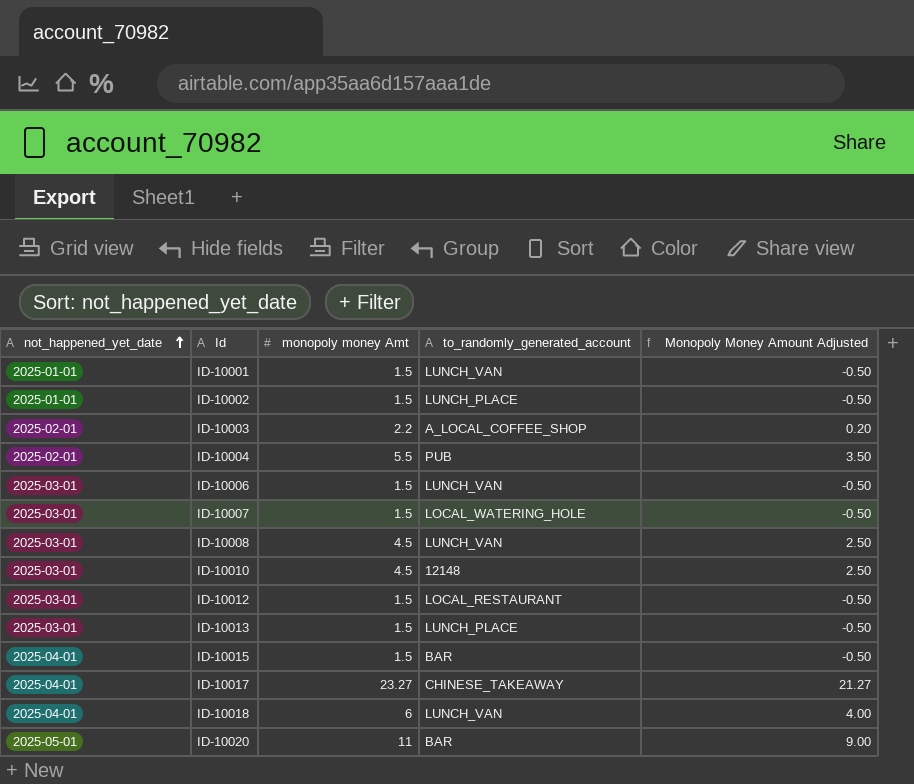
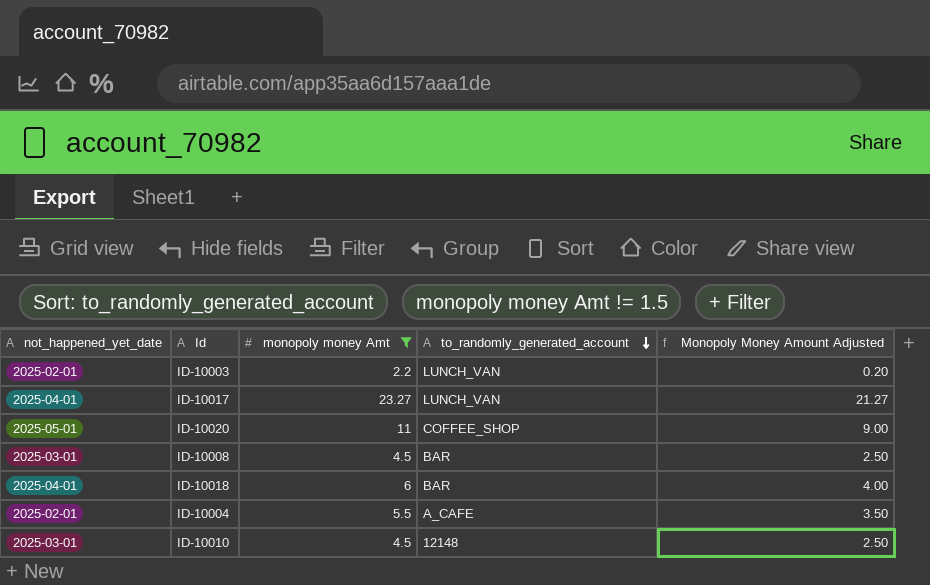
filter: none -> monopoly money Amt != 1.5
row order: not_happened_yet_date ascending -> to_randomly_generated_account descending
ID-10003 | to_randomly_generated_account: A_LOCAL_COFFEE_SHOP -> LUNCH_VAN
ID-10017 | to_randomly_generated_account: CHINESE_TAKEAWAY -> LUNCH_VAN
ID-10020 | to_randomly_generated_account: BAR -> COFFEE_SHOP
ID-10008 | to_randomly_generated_account: LUNCH_VAN -> BAR
ID-10018 | to_randomly_generated_account: LUNCH_VAN -> BAR
ID-10004 | to_randomly_generated_account: PUB -> A_CAFE

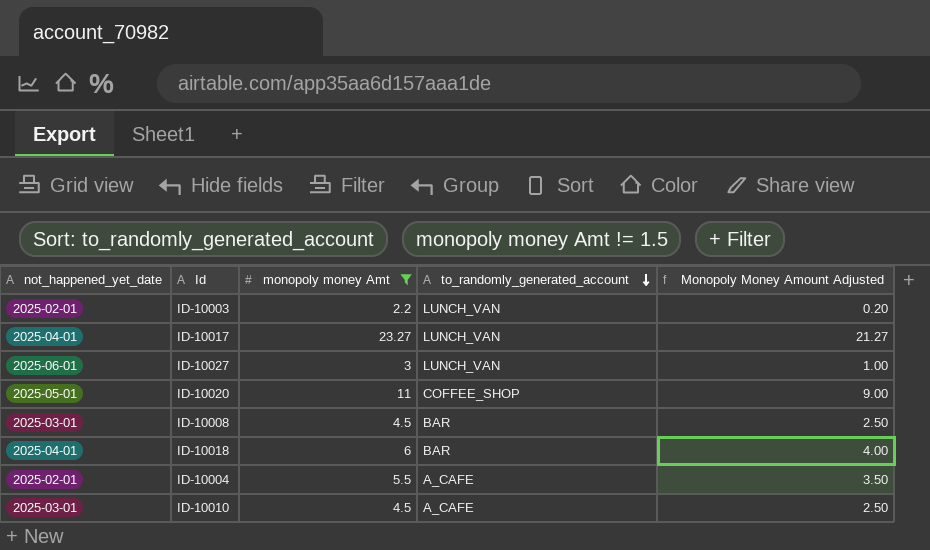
row ID-10027: none -> 2025-06-01 | 3 | LUNCH_VAN | 1.00
ID-10010 | to_randomly_generated_account: 12148 -> A_CAFE

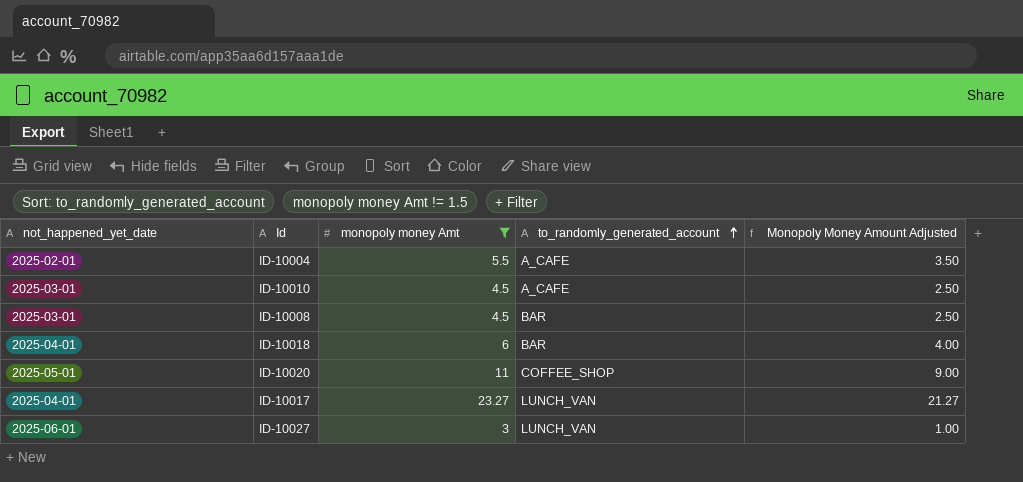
row order: to_randomly_generated_account descending -> to_randomly_generated_account ascending
row ID-10003: 2025-02-01 | 2.2 | LUNCH_VAN | 0.20 -> none

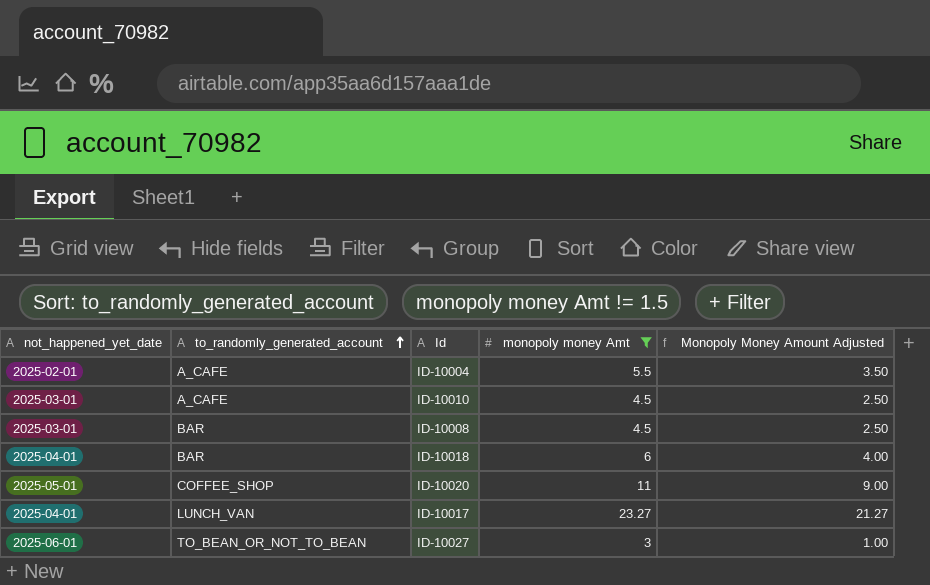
column to_randomly_generated_account | position: 4 -> 2
ID-10027 | to_randomly_generated_account: LUNCH_VAN -> TO_BEAN_OR_NOT_TO_BEAN

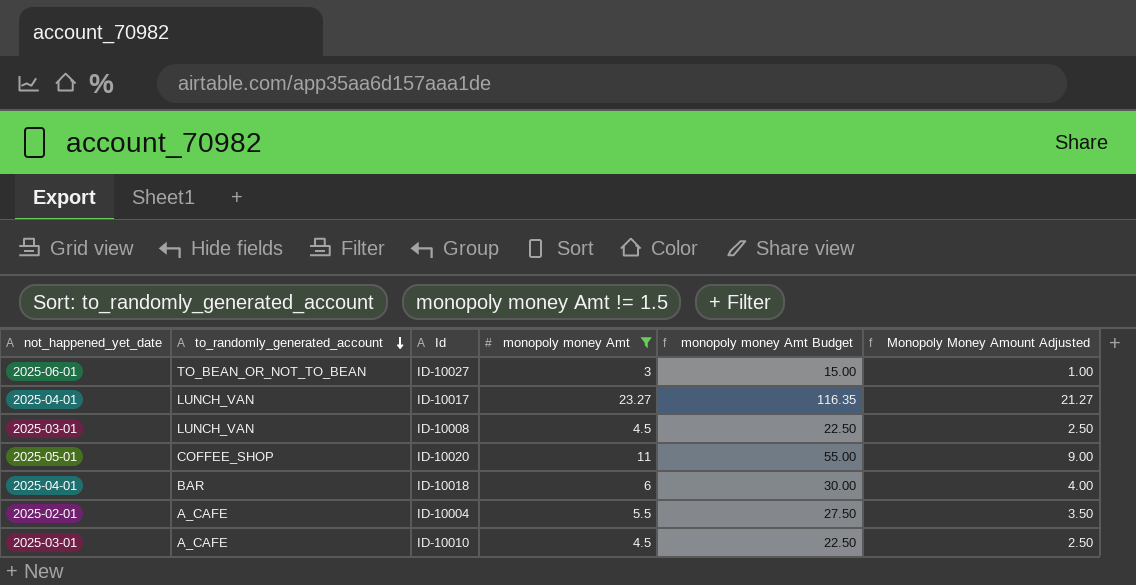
row order: to_randomly_generated_account ascending -> to_randomly_generated_account descending
column monopoly money Amt Budget | formula: none -> [monopoly money Amt] * 5
ID-10008 | to_randomly_generated_account: BAR -> LUNCH_VAN

